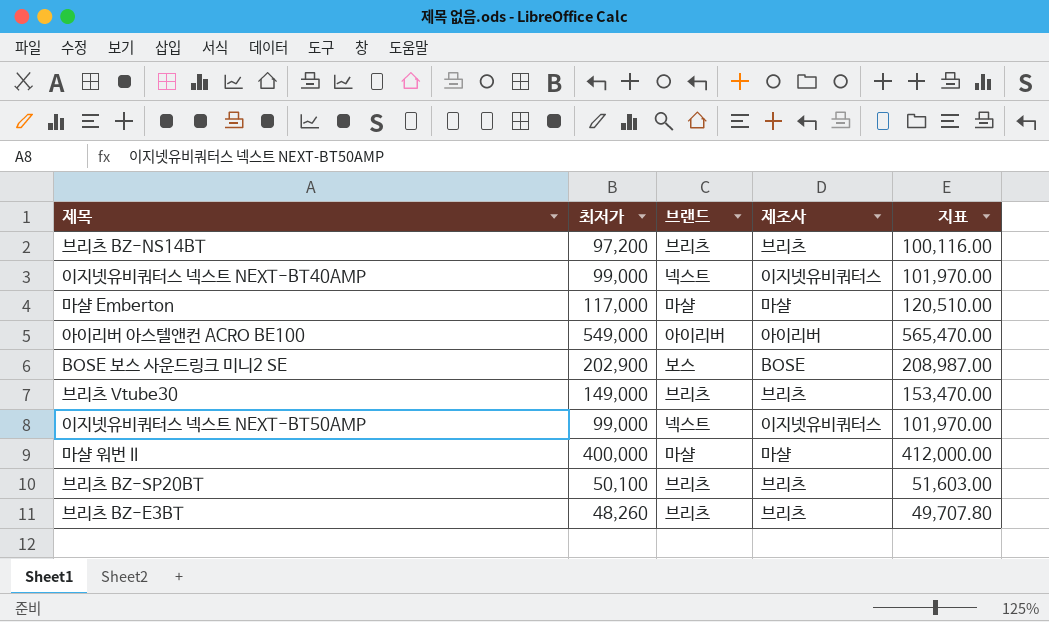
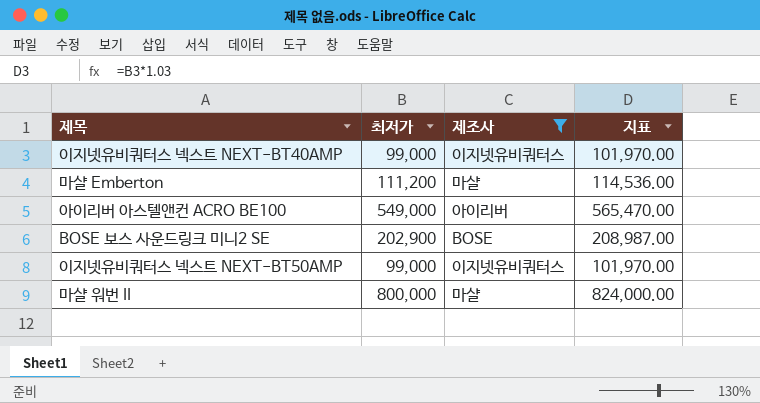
filter: none -> 제조사 != 브리츠
column 브랜드 | position: 3 -> none
마샬 Emberton | 최저가: 117,000 -> 111,200
마샬 Emberton | 지표: 120,510.00 -> 114,536.00
마샬 워번 II | 최저가: 400,000 -> 800,000
마샬 워번 II | 지표: 412,000.00 -> 824,000.00

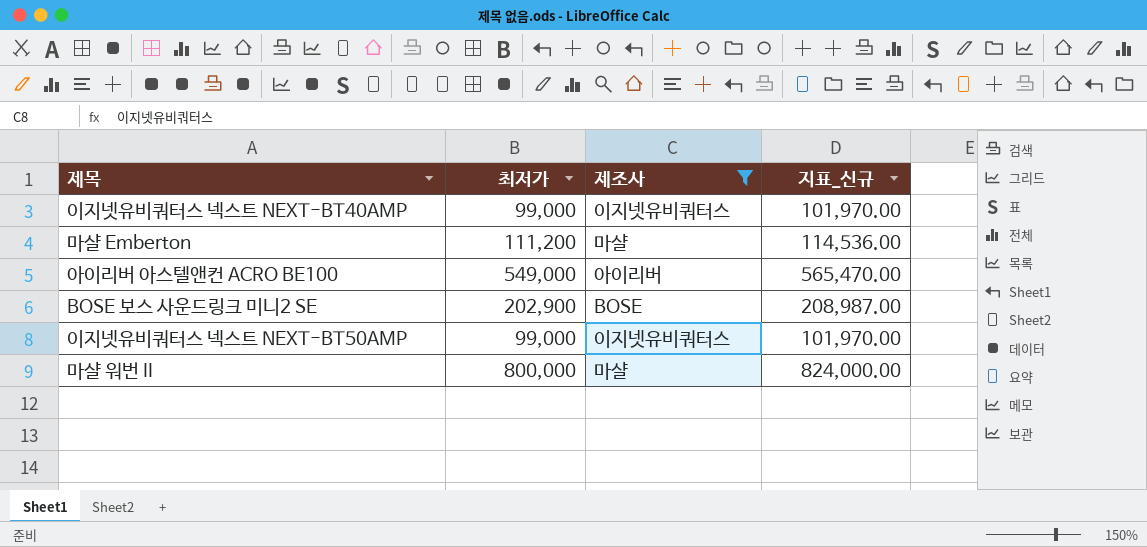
column name: 지표 -> 지표_신규

